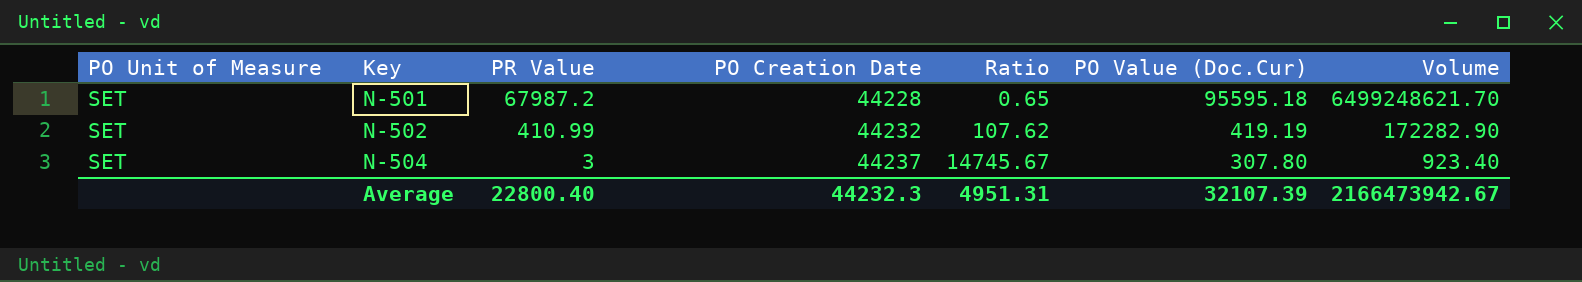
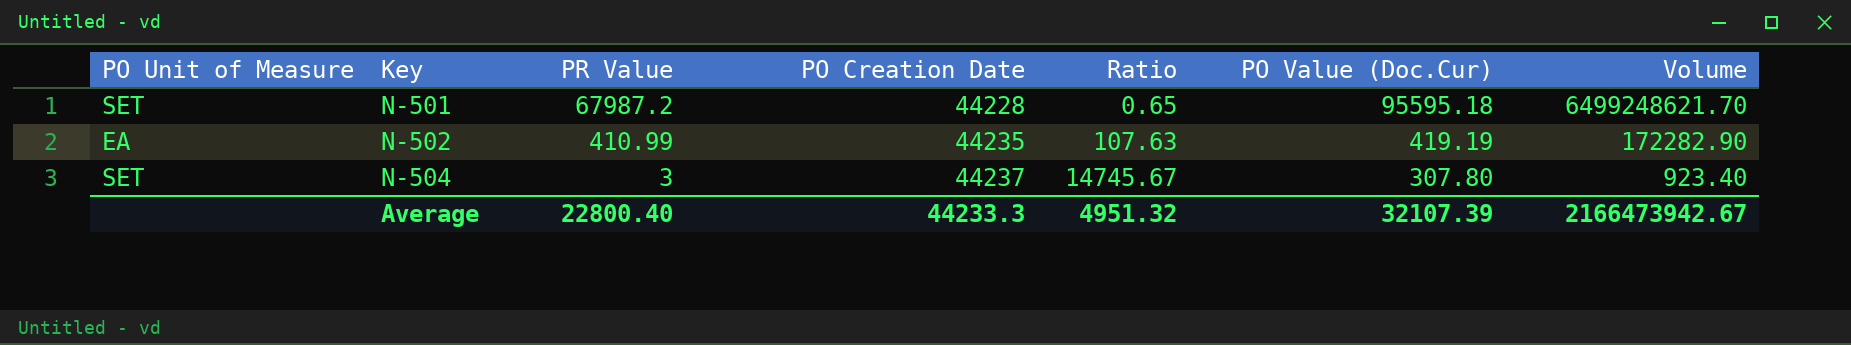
N-502 | PO Unit of Measure: SET -> EA
N-502 | PO Creation Date: 44232 -> 44235
N-502 | Ratio: 107.62 -> 107.63
Average | PO Creation Date: 44232.3 -> 44233.3
Average | Ratio: 4951.31 -> 4951.32

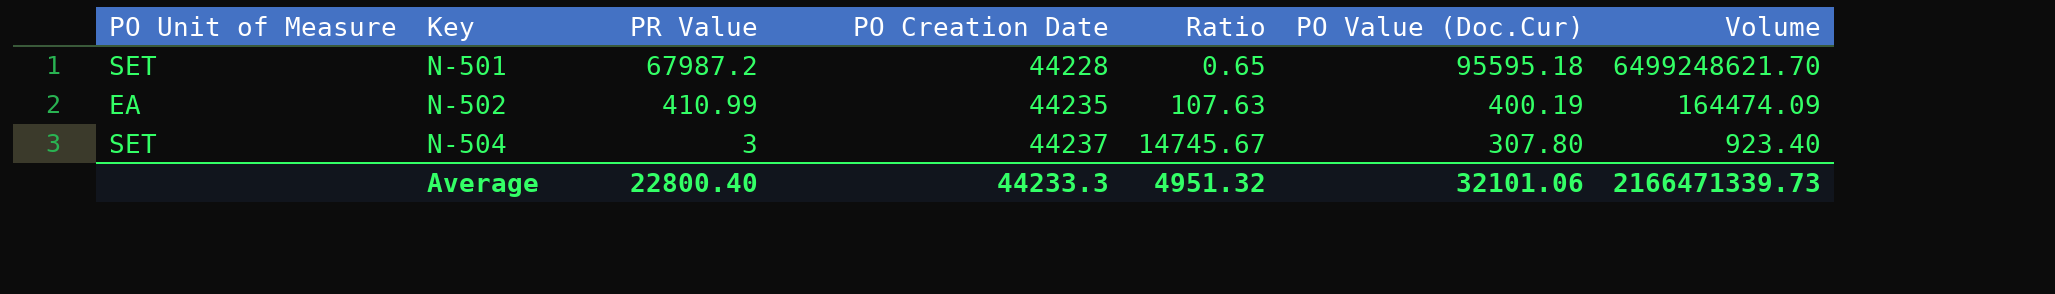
N-502 | PO Value (Doc.Cur): 419.19 -> 400.19
N-502 | Volume: 172282.90 -> 164474.09
Average | PO Value (Doc.Cur): 32107.39 -> 32101.06
Average | Volume: 2166473942.67 -> 2166471339.73

